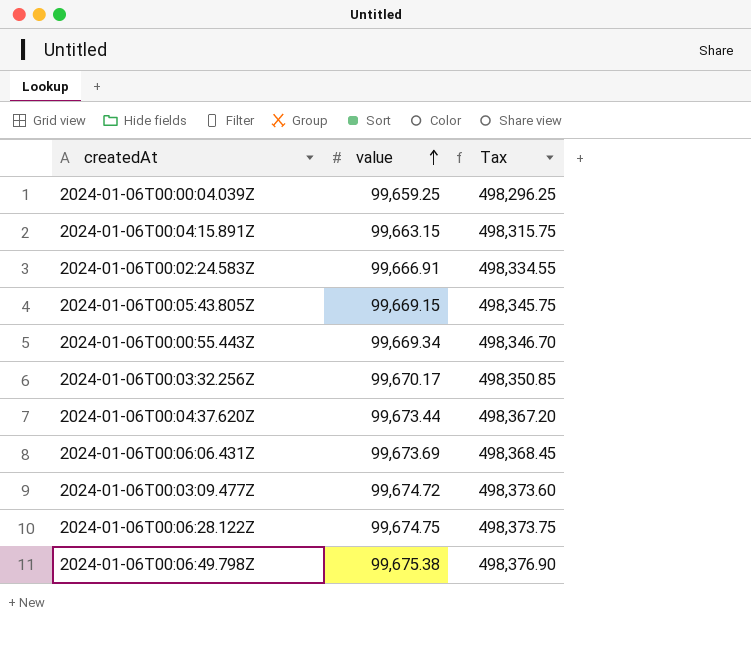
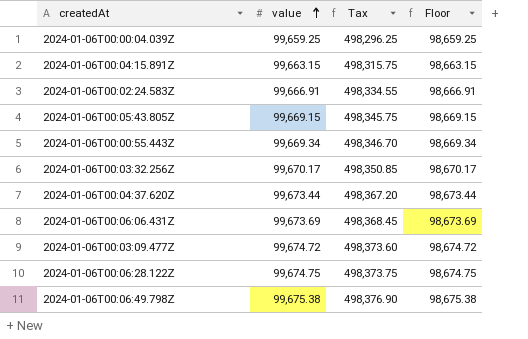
column Floor | formula: none -> [value] - 1000

